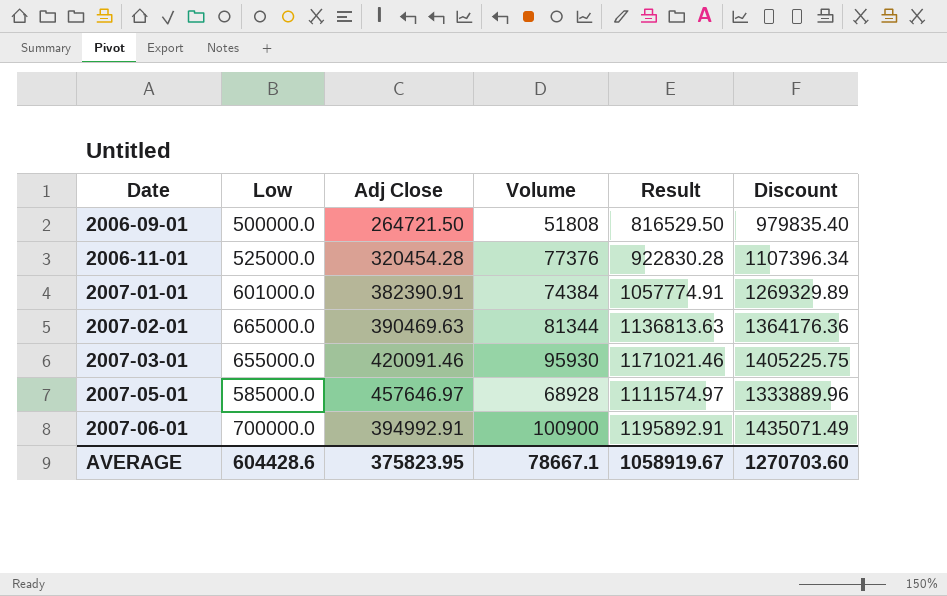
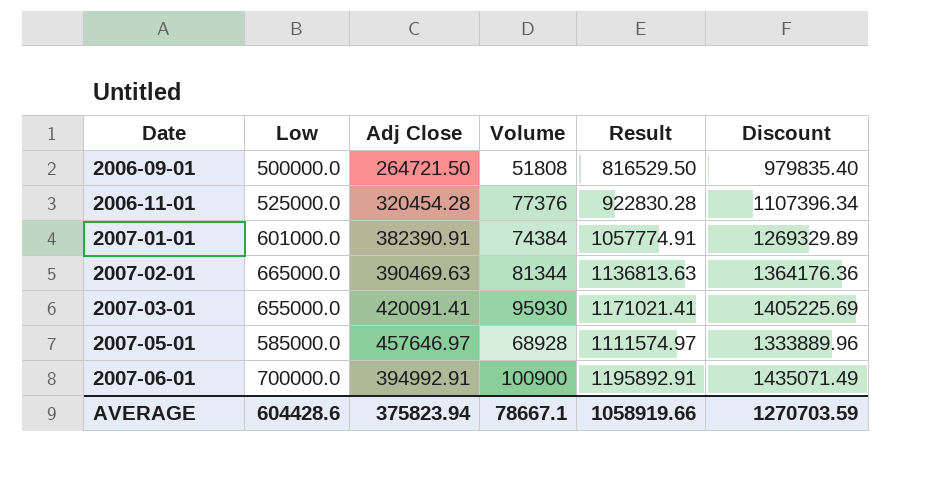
2007-03-01 | Adj Close: 420091.46 -> 420091.41
2007-03-01 | Result: 1171021.46 -> 1171021.41
2007-03-01 | Discount: 1405225.75 -> 1405225.69
AVERAGE | Adj Close: 375823.95 -> 375823.94
AVERAGE | Result: 1058919.67 -> 1058919.66
AVERAGE | Discount: 1270703.60 -> 1270703.59

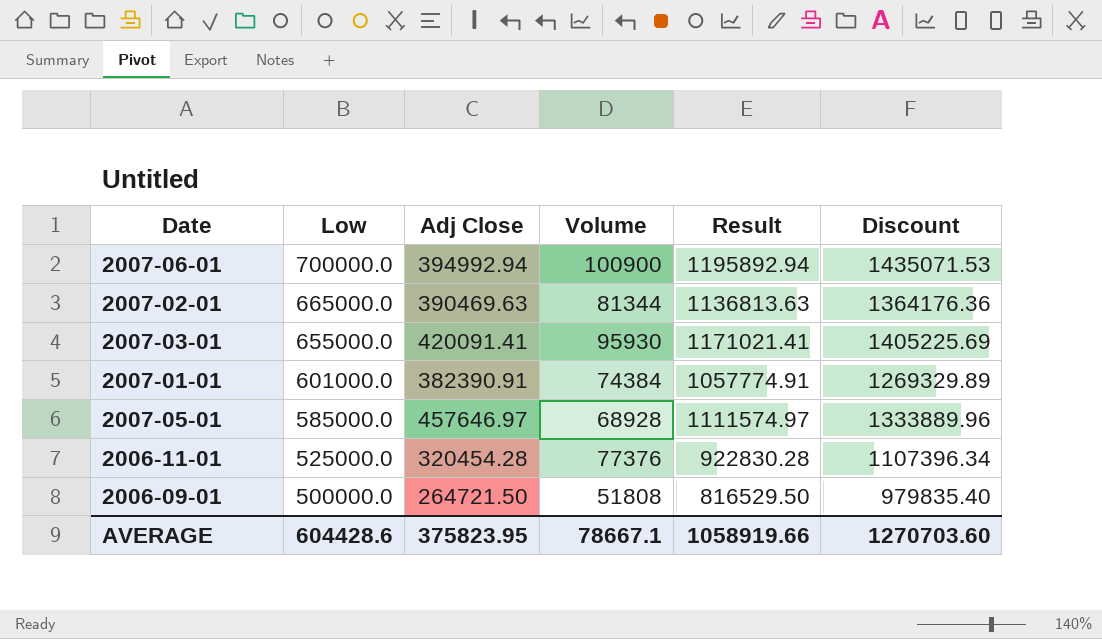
row order: Date ascending -> Low descending
2007-06-01 | Adj Close: 394992.91 -> 394992.94
2007-06-01 | Result: 1195892.91 -> 1195892.94
2007-06-01 | Discount: 1435071.49 -> 1435071.53
AVERAGE | Adj Close: 375823.94 -> 375823.95
AVERAGE | Discount: 1270703.59 -> 1270703.60

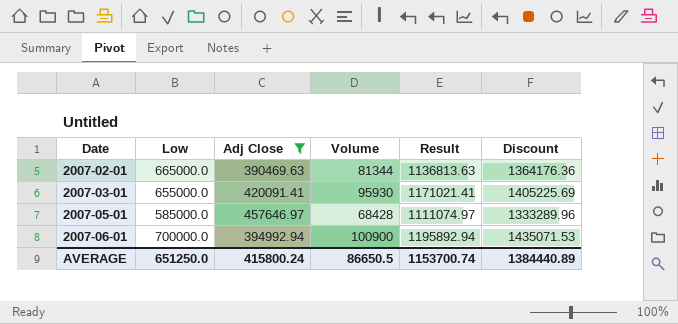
filter: none -> Adj Close >= 390469.63
row order: Low descending -> Date ascending
2007-05-01 | Volume: 68928 -> 68428
2007-05-01 | Result: 1111574.97 -> 1111074.97
2007-05-01 | Discount: 1333889.96 -> 1333289.96
AVERAGE | Low: 604428.6 -> 651250.0
AVERAGE | Adj Close: 375823.95 -> 415800.24
AVERAGE | Volume: 78667.1 -> 86650.5
AVERAGE | Result: 1058919.66 -> 1153700.74
AVERAGE | Discount: 1270703.60 -> 1384440.89

